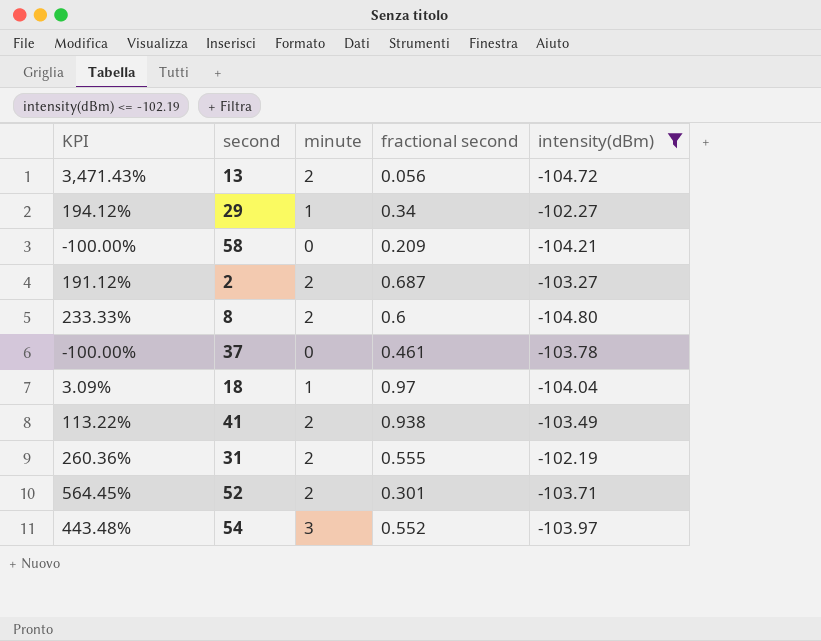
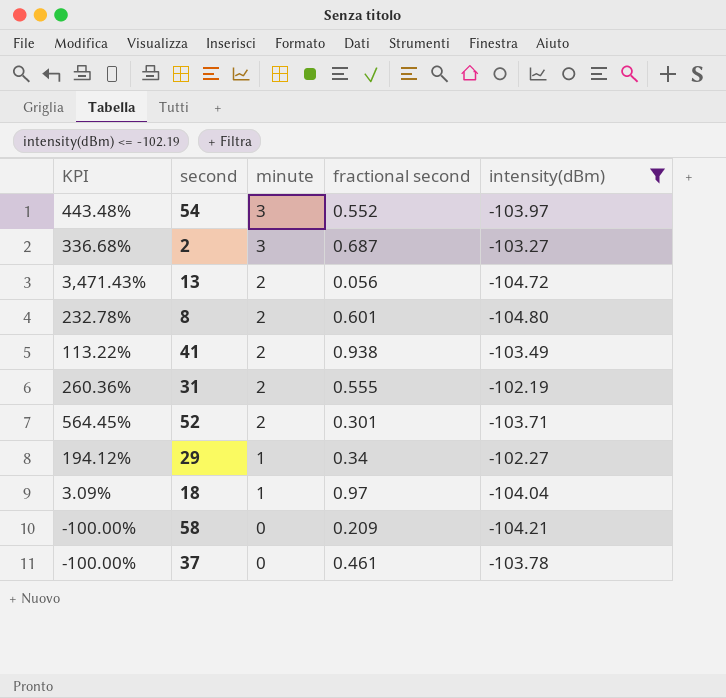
row order: none -> minute descending
2 | KPI: 191.12% -> 336.68%
2 | minute: 2 -> 3
8 | KPI: 233.33% -> 232.78%
8 | fractional second: 0.6 -> 0.601

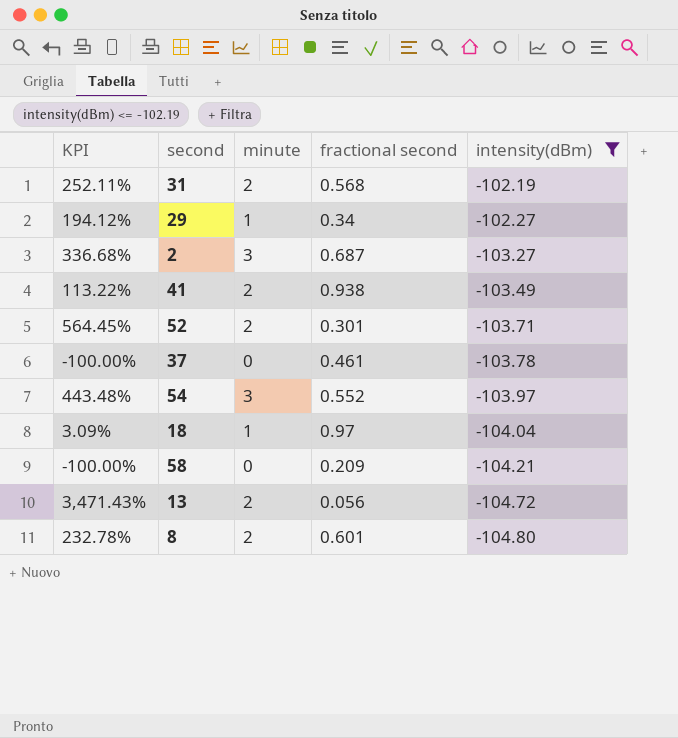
row order: minute descending -> intensity(dBm) descending
31 | KPI: 260.36% -> 252.11%
31 | fractional second: 0.555 -> 0.568

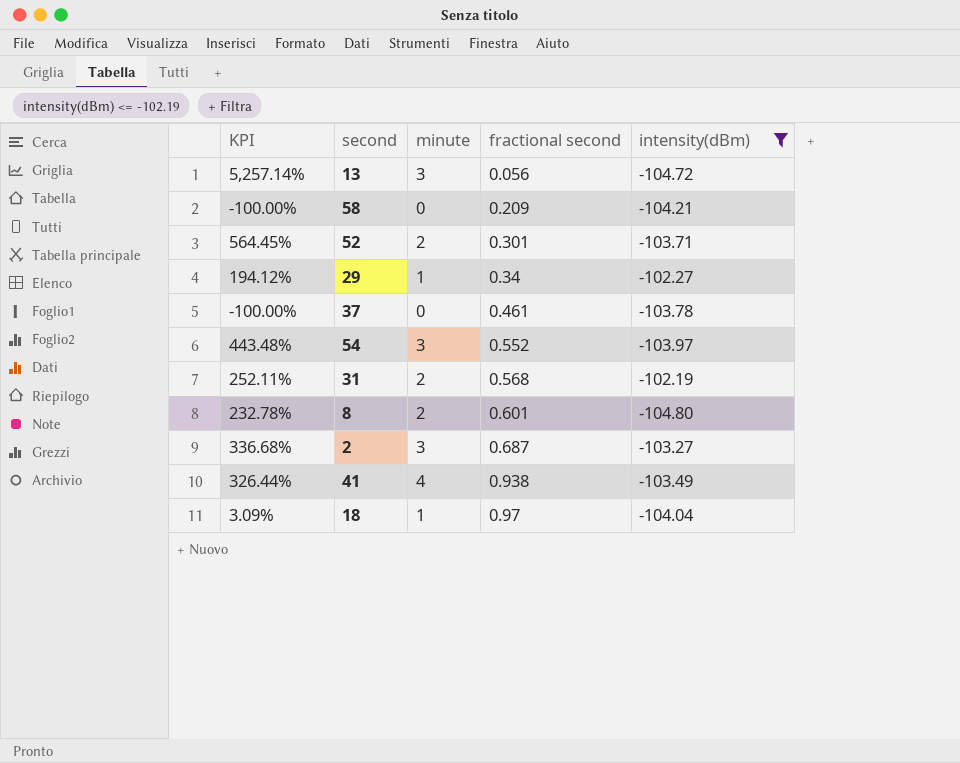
row order: intensity(dBm) descending -> fractional second ascending
13 | KPI: 3,471.43% -> 5,257.14%
13 | minute: 2 -> 3
41 | KPI: 113.22% -> 326.44%
41 | minute: 2 -> 4

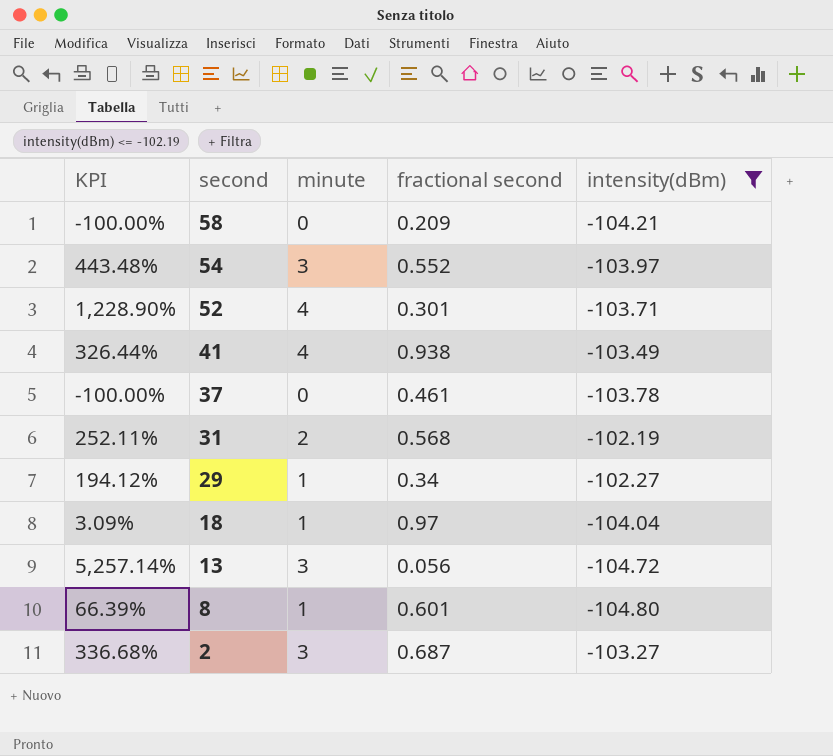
row order: fractional second ascending -> second descending
52 | KPI: 564.45% -> 1,228.90%
52 | minute: 2 -> 4
8 | KPI: 232.78% -> 66.39%
8 | minute: 2 -> 1

